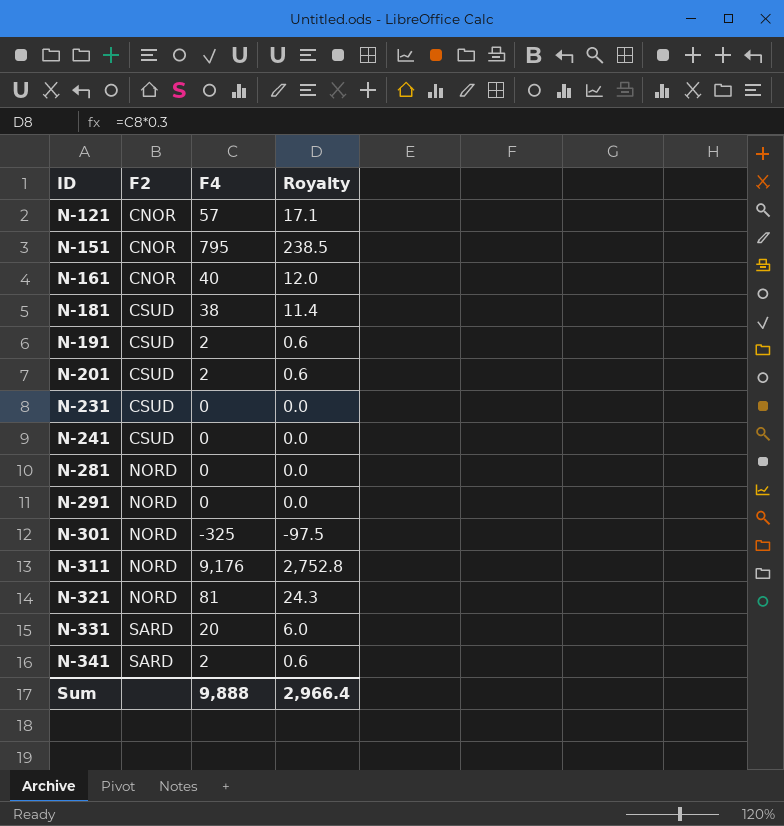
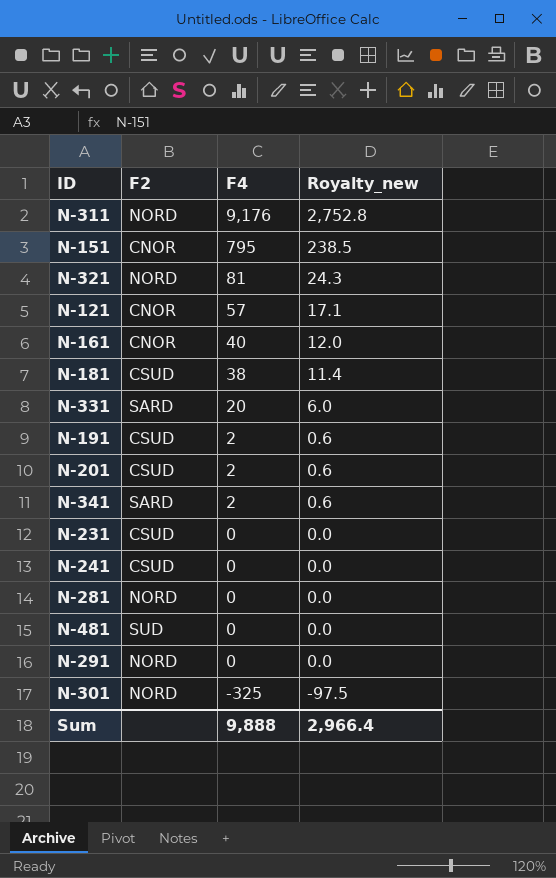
row order: ID ascending -> F4 descending
column name: Royalty -> Royalty_new
row N-481: none -> SUD | 0 | 0.0

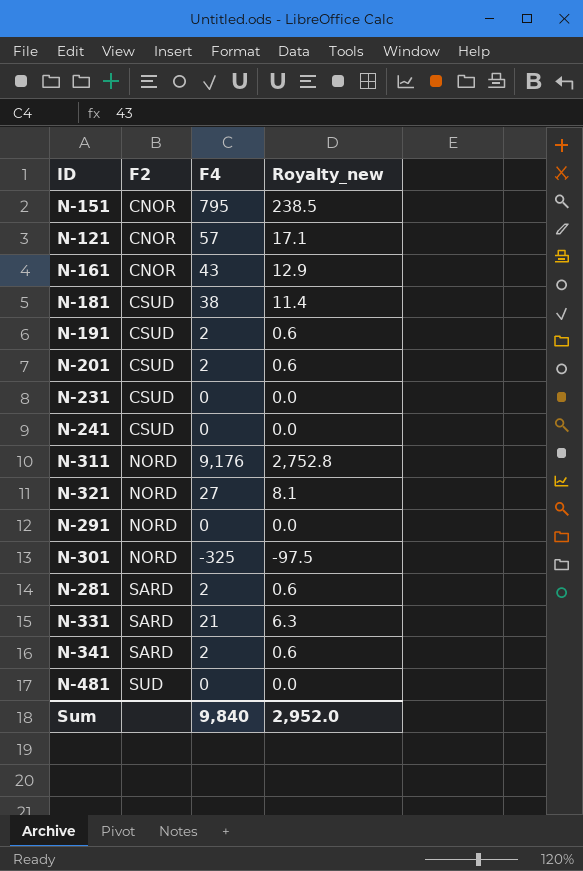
row order: F4 descending -> F2 ascending
N-161 | F4: 40 -> 43
N-161 | Royalty_new: 12.0 -> 12.9
N-321 | F4: 81 -> 27
N-321 | Royalty_new: 24.3 -> 8.1
N-281 | F2: NORD -> SARD
N-281 | F4: 0 -> 2
N-281 | Royalty_new: 0.0 -> 0.6
N-331 | F4: 20 -> 21
N-331 | Royalty_new: 6.0 -> 6.3
Sum | F4: 9,888 -> 9,840
Sum | Royalty_new: 2,966.4 -> 2,952.0

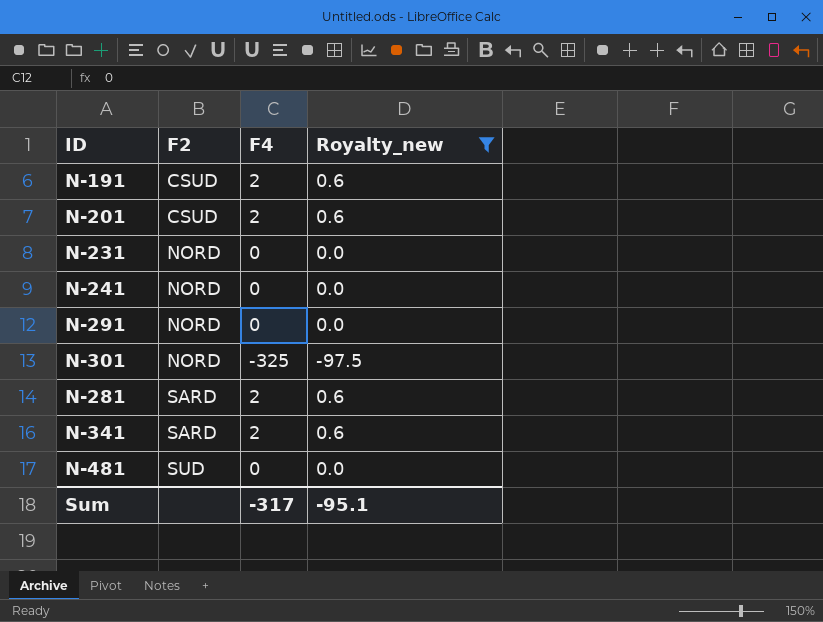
filter: none -> Royalty_new <= 0.6
N-231 | F2: CSUD -> NORD
N-241 | F2: CSUD -> NORD
Sum | F4: 9,840 -> -317
Sum | Royalty_new: 2,952.0 -> -95.1

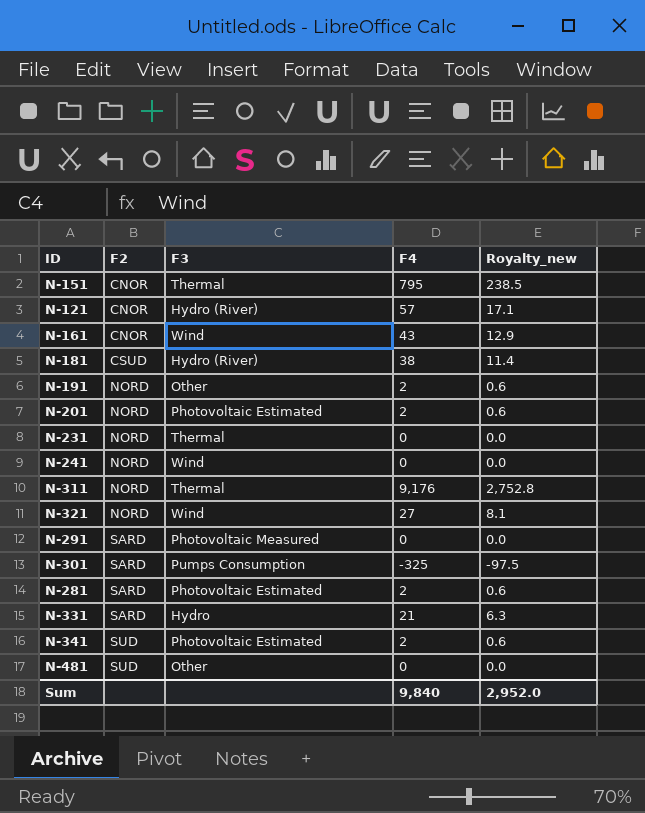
filter: Royalty_new <= 0.6 -> none
column F3 | position: none -> 3
N-191 | F2: CSUD -> NORD
N-201 | F2: CSUD -> NORD
N-291 | F2: NORD -> SARD
N-301 | F2: NORD -> SARD
N-341 | F2: SARD -> SUD
Sum | F4: -317 -> 9,840
Sum | Royalty_new: -95.1 -> 2,952.0

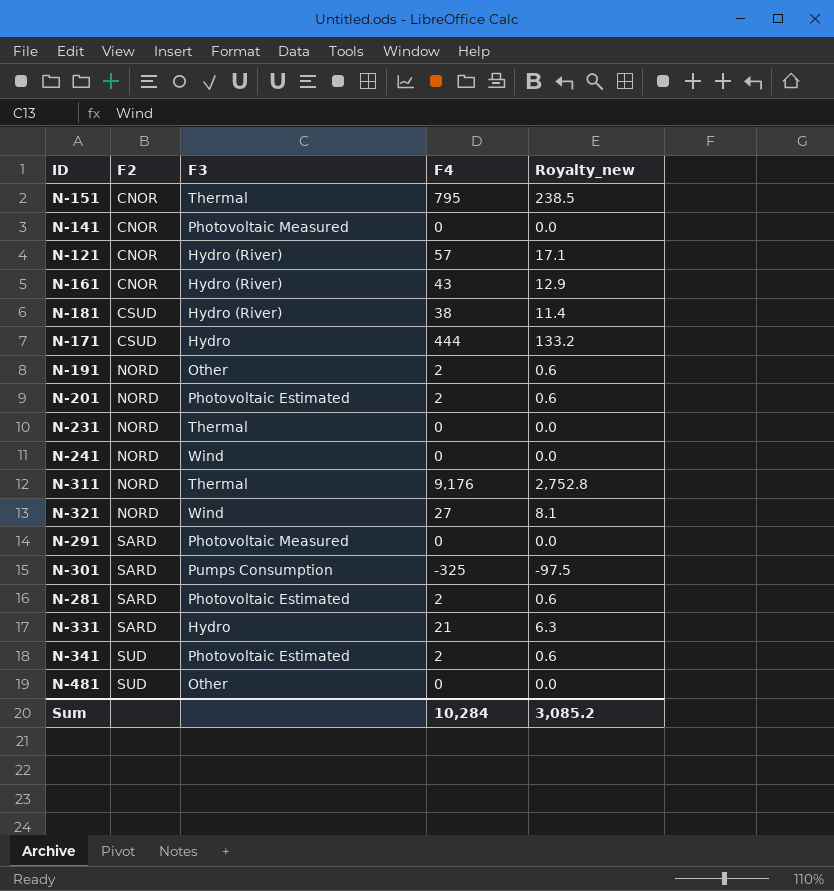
row N-141: none -> CNOR | Photovoltaic Measured | 0 | 0.0
N-161 | F3: Wind -> Hydro (River)
row N-171: none -> CSUD | Hydro | 444 | 133.2
Sum | F4: 9,840 -> 10,284
Sum | Royalty_new: 2,952.0 -> 3,085.2

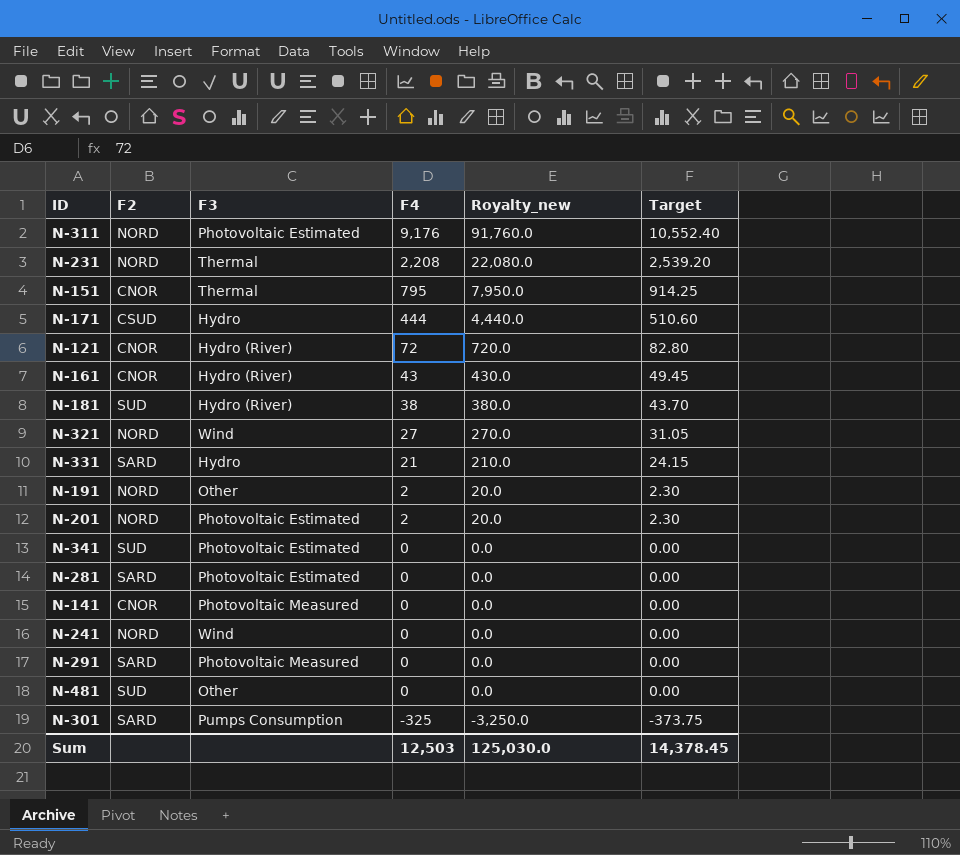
row order: F2 ascending -> F4 descending
column Royalty_new | formula: [F4] * 0.3 -> [F4] * 10
column Target | formula: none -> [F4] * 1.15
N-311 | F3: Thermal -> Photovoltaic Estimated
N-231 | F4: 0 -> 2,208
N-121 | F4: 57 -> 72
N-181 | F2: CSUD -> SUD
N-341 | F4: 2 -> 0
N-281 | F4: 2 -> 0
Sum | F4: 10,284 -> 12,503
Sum | Royalty_new: 3,085.2 -> 125,030.0

